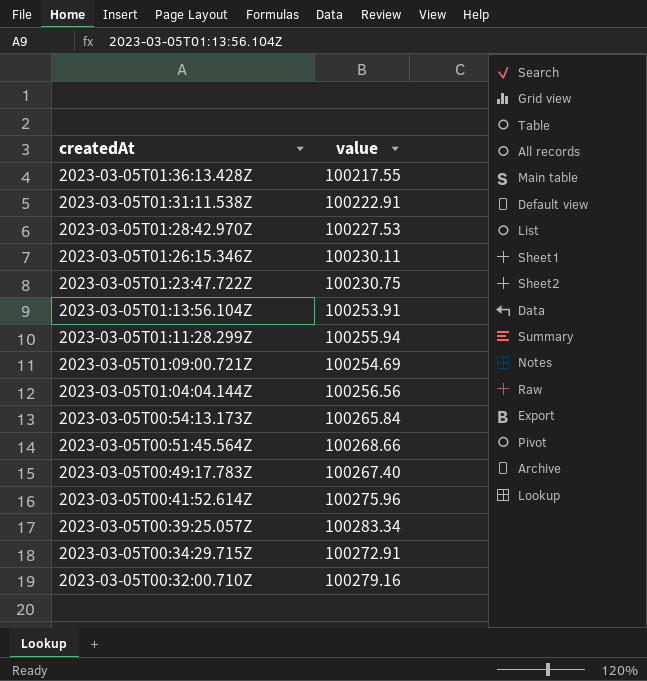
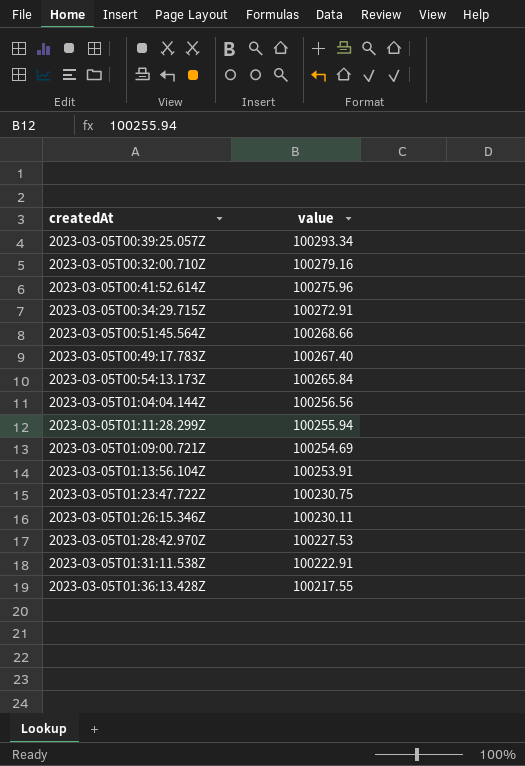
row order: createdAt descending -> value descending
2023-03-05T00:39:25.057Z | value: 100283.34 -> 100293.34

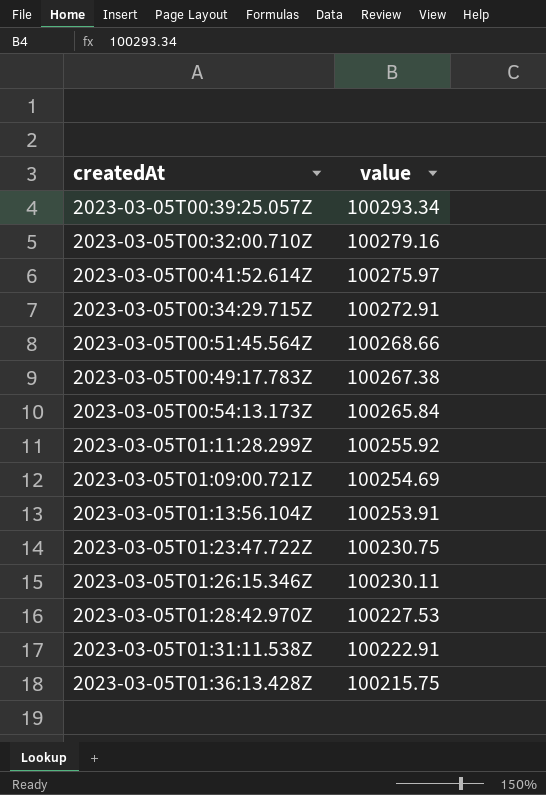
row 2023-03-05T01:04:04.144Z: 100256.56 -> none
2023-03-05T00:41:52.614Z | value: 100275.96 -> 100275.97
2023-03-05T00:49:17.783Z | value: 100267.40 -> 100267.38
2023-03-05T01:11:28.299Z | value: 100255.94 -> 100255.92
2023-03-05T01:36:13.428Z | value: 100217.55 -> 100215.75

